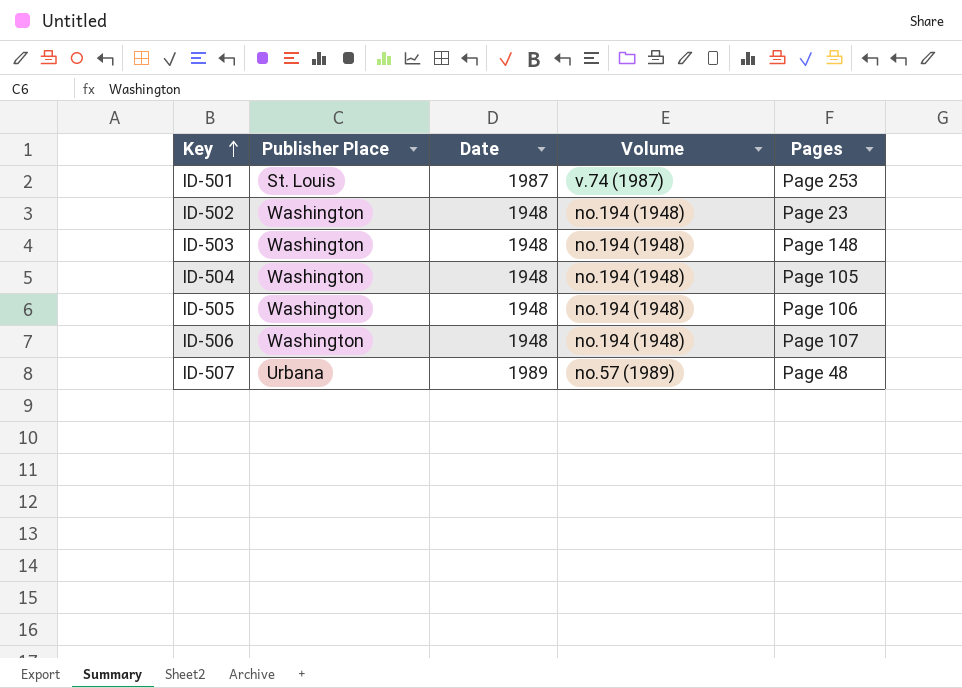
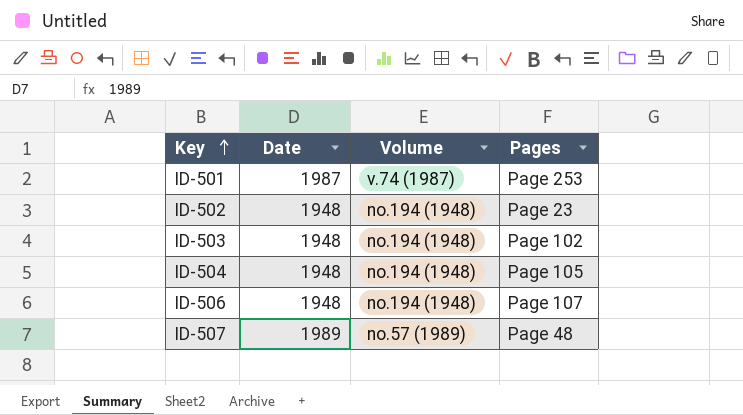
column Publisher Place | position: 2 -> none
row ID-505: Washington | 1948 | no.194 (1948) | Page 106 -> none
ID-503 | Pages: Page 148 -> Page 102

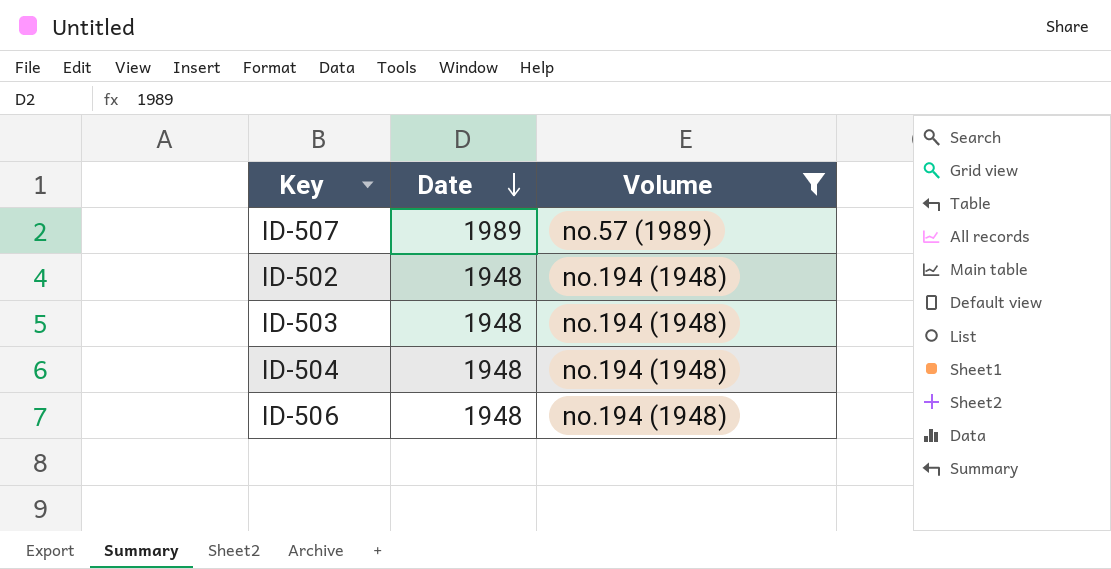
filter: none -> Volume != v.74 (1987)
row order: Key ascending -> Date descending
column Pages | position: 4 -> none

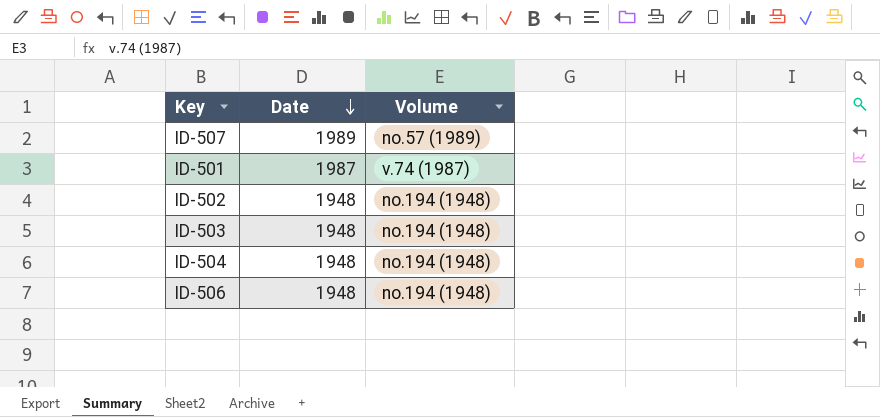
filter: Volume != v.74 (1987) -> none

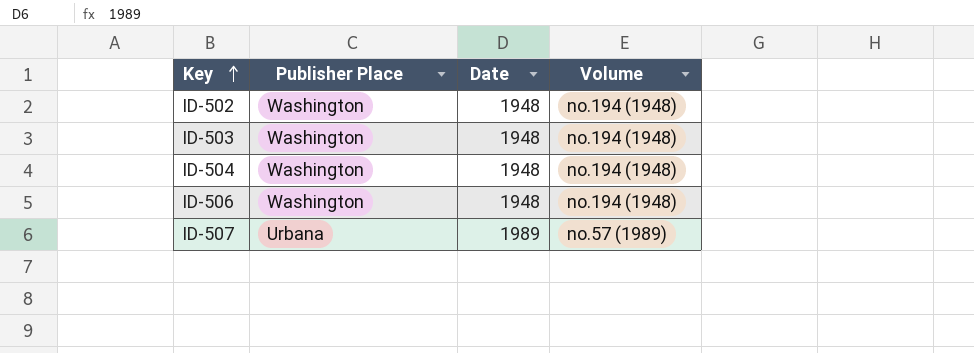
row order: Date descending -> Key ascending
column Publisher Place | position: none -> 2
row ID-501: 1987 | v.74 (1987) -> none

